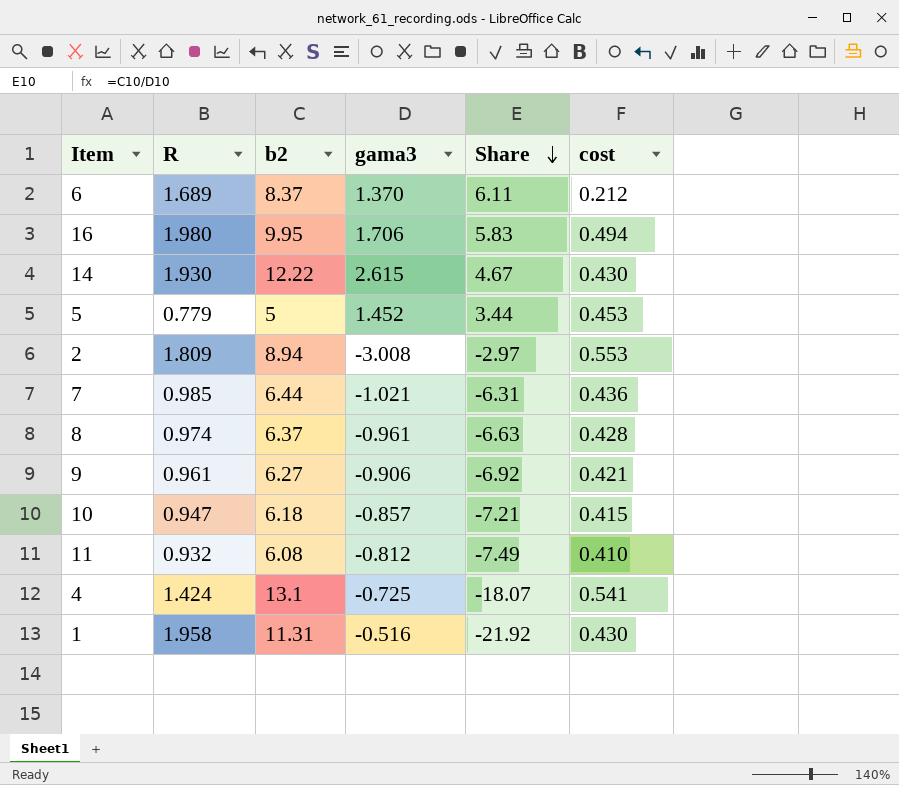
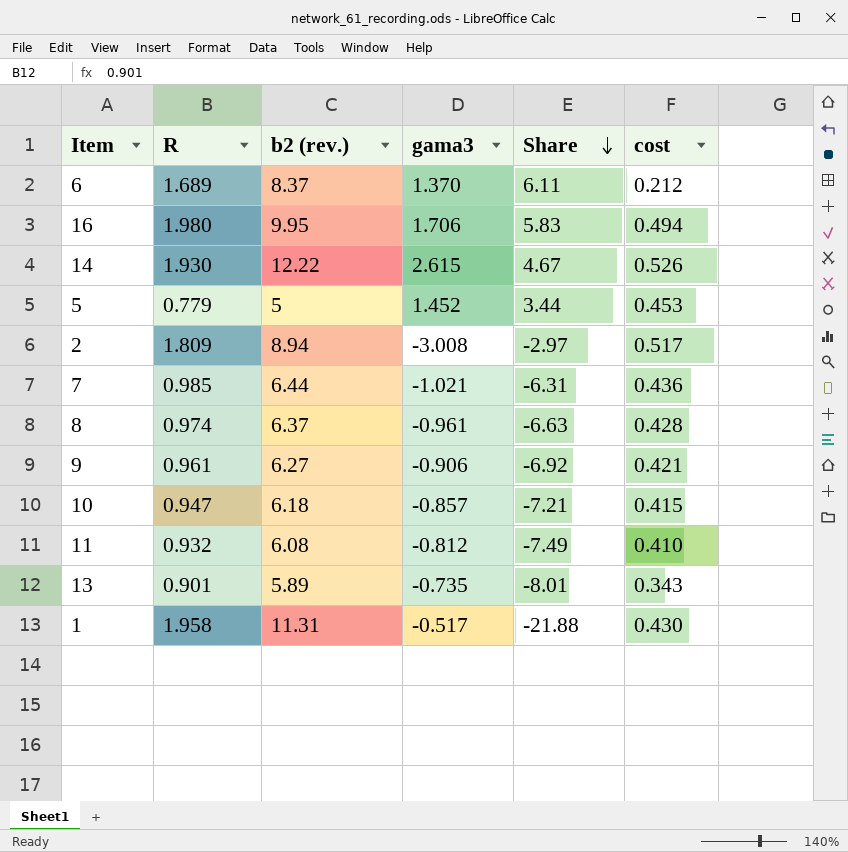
column name: b2 -> b2 (rev.)
row 4: 1.424 | 13.1 | -0.725 | -18.07 | 0.541 -> none
14 | cost: 0.430 -> 0.526
2 | cost: 0.553 -> 0.517
row 13: none -> 0.901 | 5.89 | -0.735 | -8.01 | 0.343
1 | gama3: -0.516 -> -0.517
1 | Share: -21.92 -> -21.88

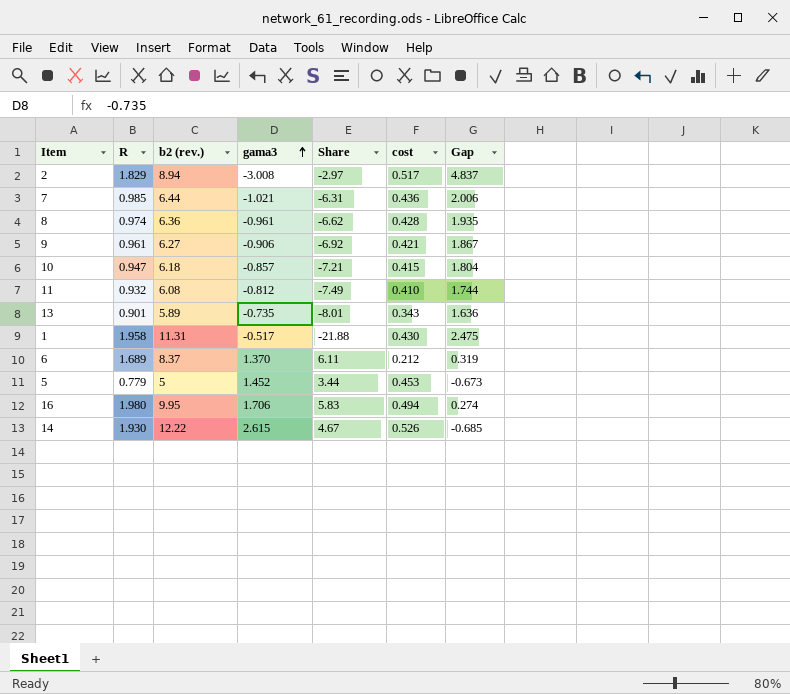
row order: Share descending -> gama3 ascending
column Gap | formula: none -> [R] - [gama3]
2 | R: 1.809 -> 1.829
8 | b2 (rev.): 6.37 -> 6.36
8 | Share: -6.63 -> -6.62

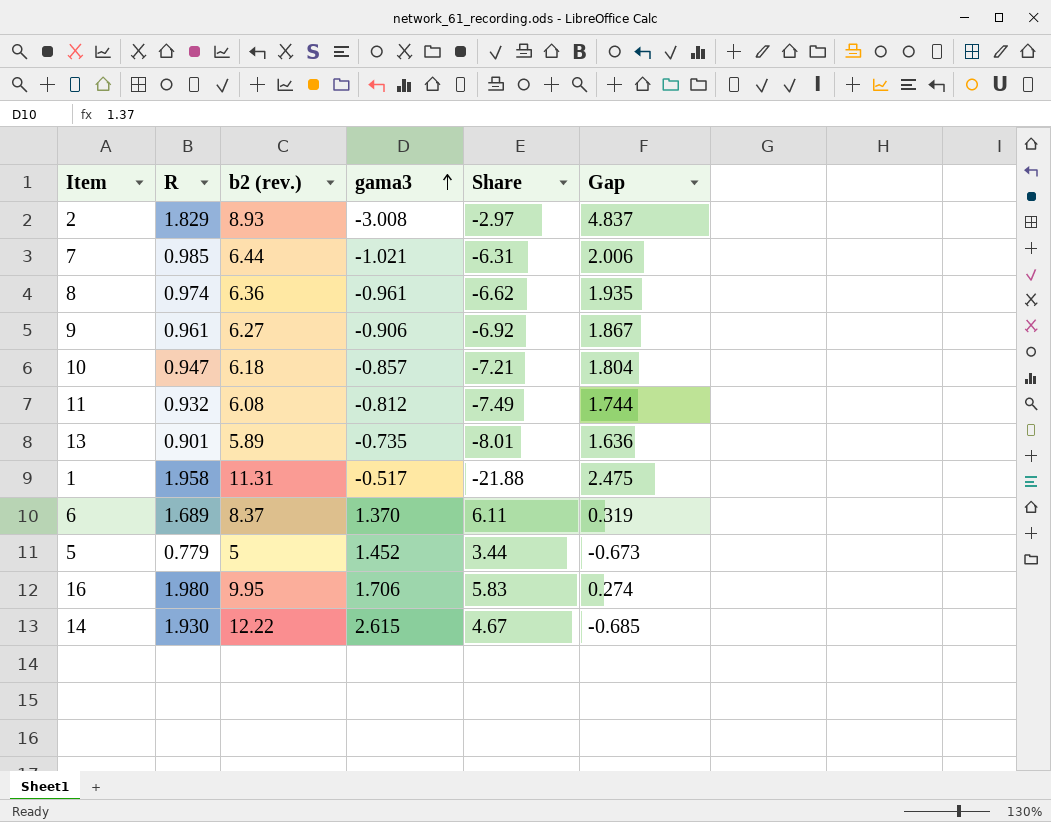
column cost | position: 6 -> none
2 | b2 (rev.): 8.94 -> 8.93

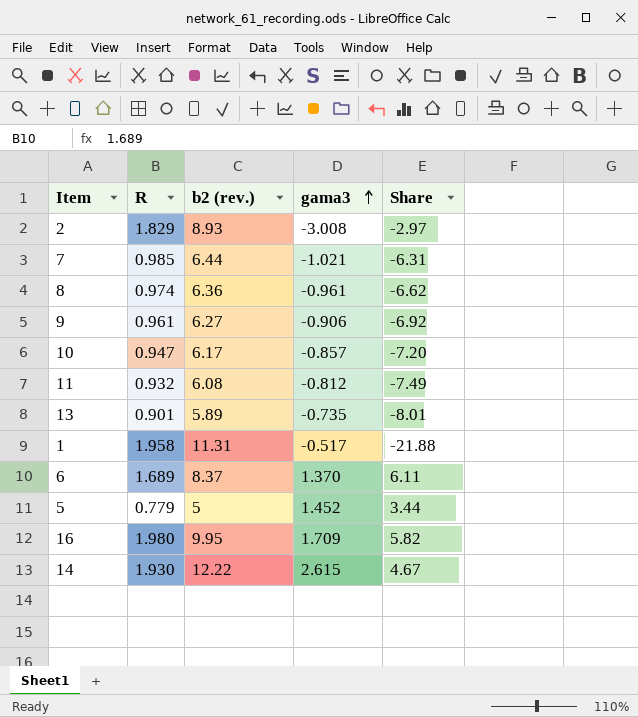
column Gap | formula: [R] - [gama3] -> none
10 | b2 (rev.): 6.18 -> 6.17
10 | Share: -7.21 -> -7.20
16 | gama3: 1.706 -> 1.709
16 | Share: 5.83 -> 5.82

